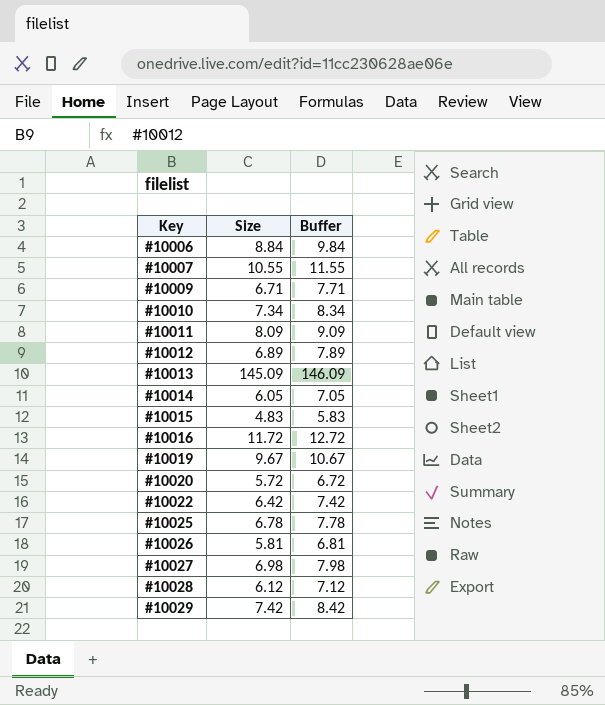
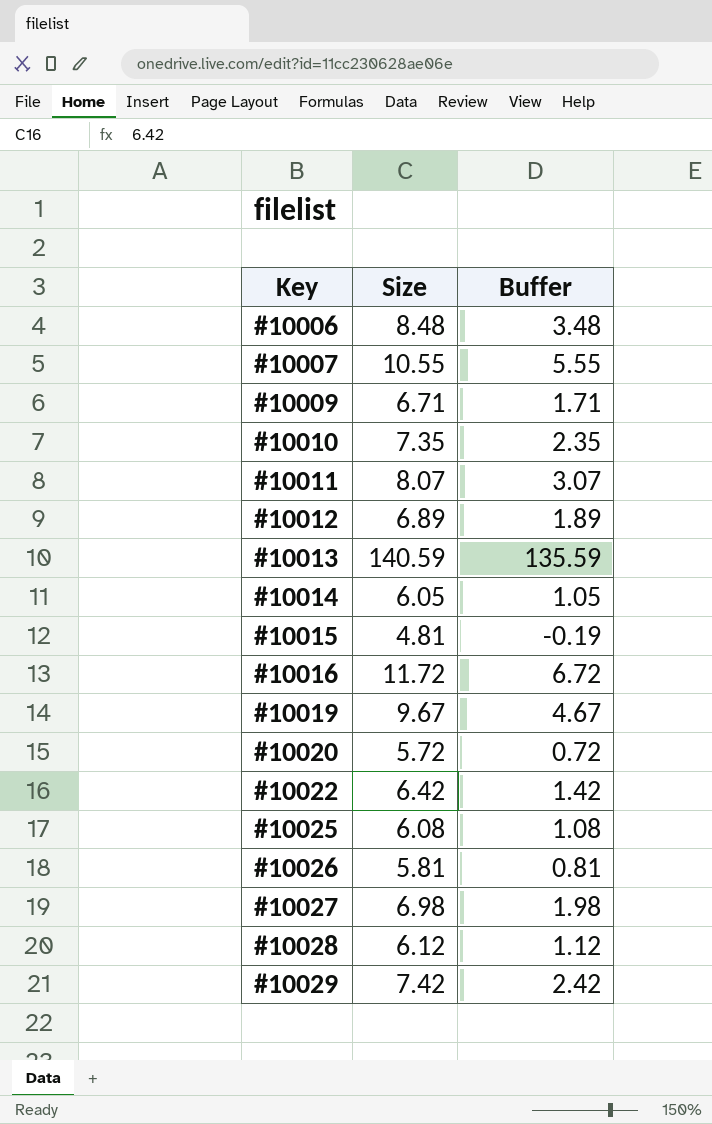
column Buffer | formula: [Size] + 1 -> [Size] - 5
#10006 | Size: 8.84 -> 8.48
#10010 | Size: 7.34 -> 7.35
#10011 | Size: 8.09 -> 8.07
#10013 | Size: 145.09 -> 140.59
#10015 | Size: 4.83 -> 4.81
#10025 | Size: 6.78 -> 6.08

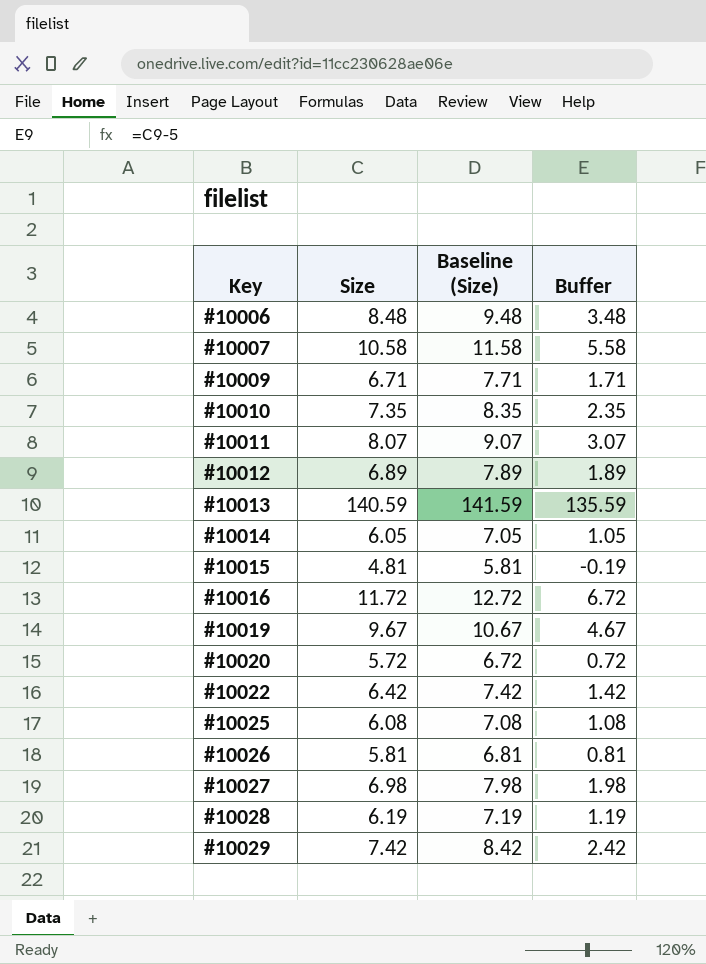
column Baseline (Size) | formula: none -> [Size] + 1
#10007 | Size: 10.55 -> 10.58
#10007 | Buffer: 5.55 -> 5.58
#10028 | Size: 6.12 -> 6.19
#10028 | Buffer: 1.12 -> 1.19

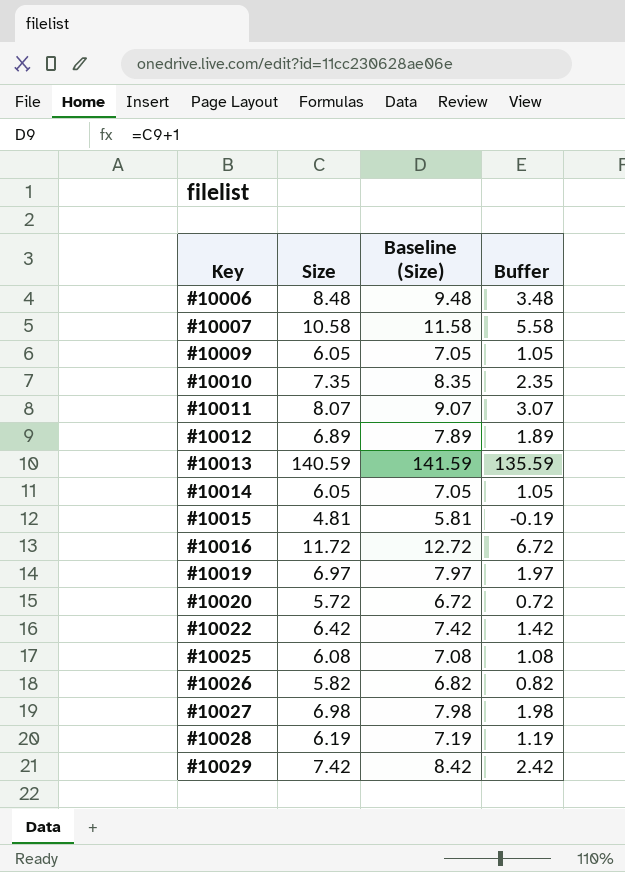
#10009 | Size: 6.71 -> 6.05
#10009 | Baseline (Size): 7.71 -> 7.05
#10009 | Buffer: 1.71 -> 1.05
#10019 | Size: 9.67 -> 6.97
#10019 | Baseline (Size): 10.67 -> 7.97
#10019 | Buffer: 4.67 -> 1.97
#10026 | Size: 5.81 -> 5.82
#10026 | Baseline (Size): 6.81 -> 6.82
#10026 | Buffer: 0.81 -> 0.82

